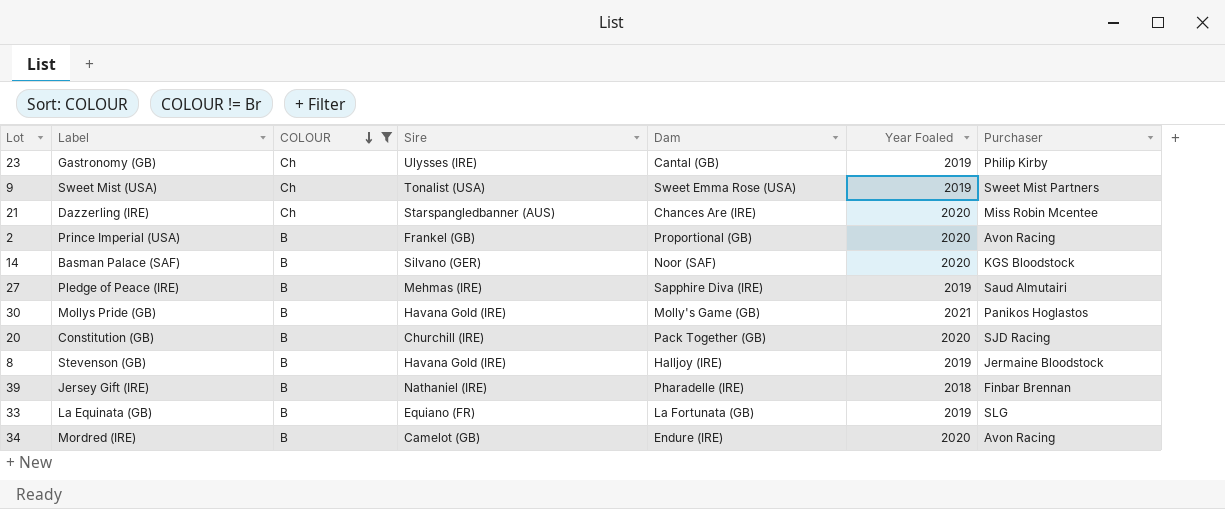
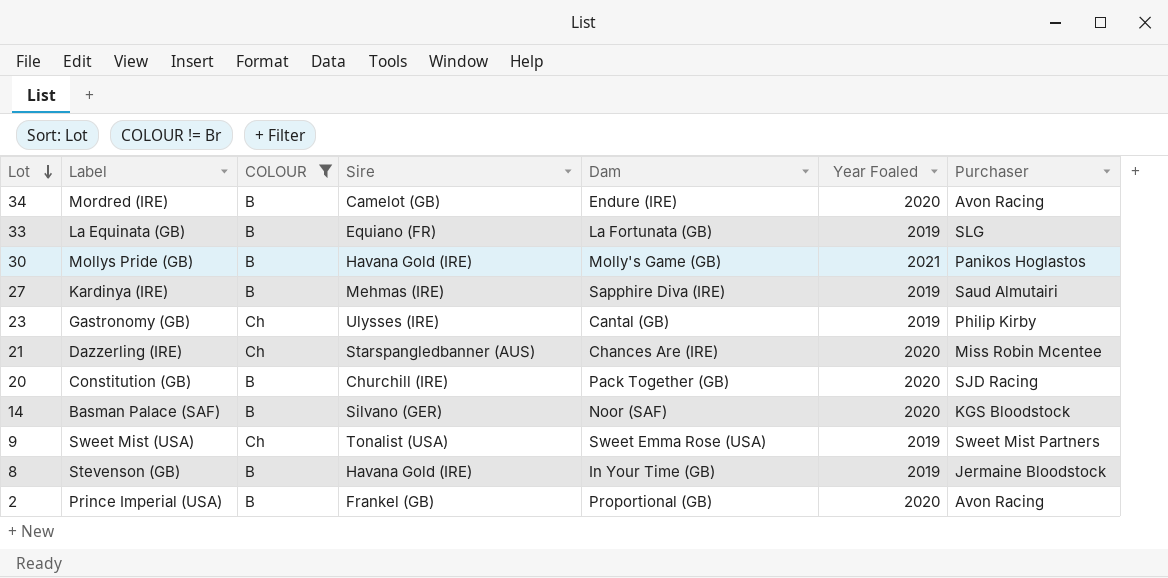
row order: COLOUR descending -> Lot descending
row 39: Jersey Gift (IRE) | B | Nathaniel (IRE) | Pharadelle (IRE) | 2018 | Finbar Brennan -> none
27 | Label: Pledge of Peace (IRE) -> Kardinya (IRE)
8 | Dam: Halljoy (IRE) -> In Your Time (GB)

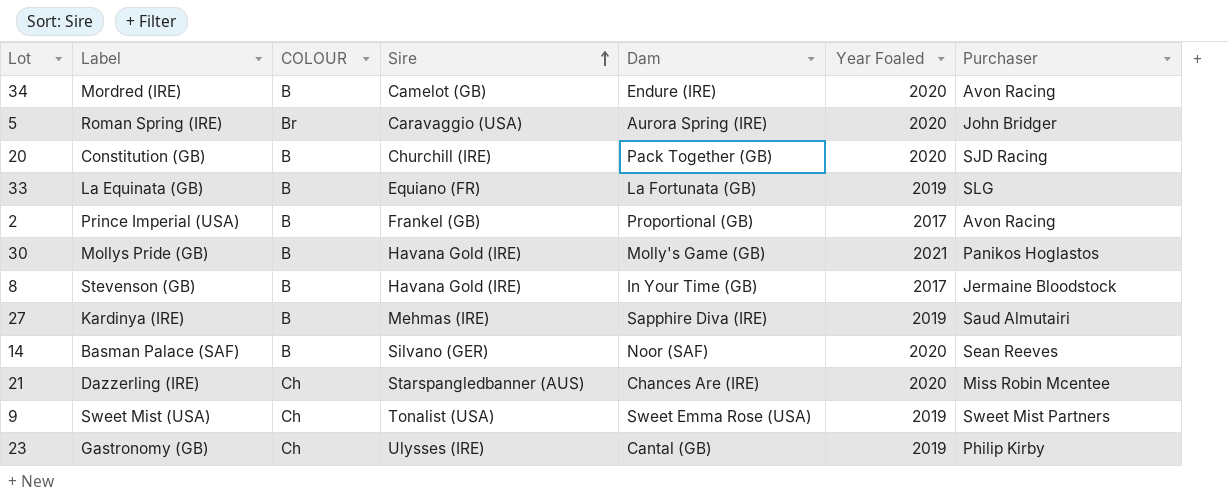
filter: COLOUR != Br -> none
row order: Lot descending -> Sire ascending
2 | Year Foaled: 2020 -> 2017
8 | Year Foaled: 2019 -> 2017
14 | Purchaser: KGS Bloodstock -> Sean Reeves

